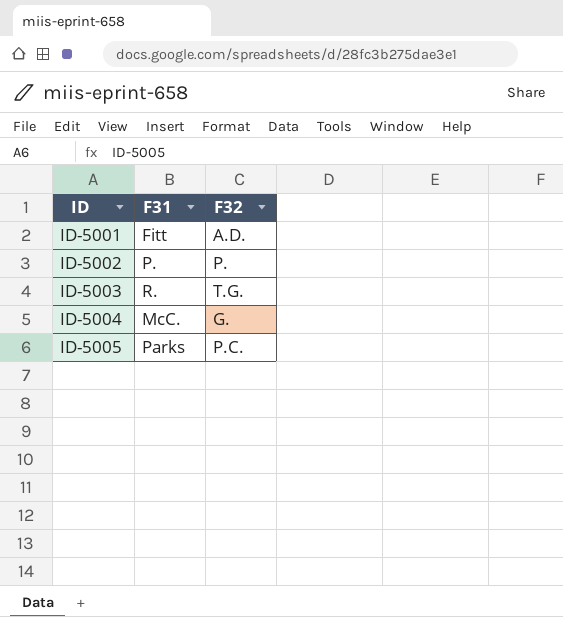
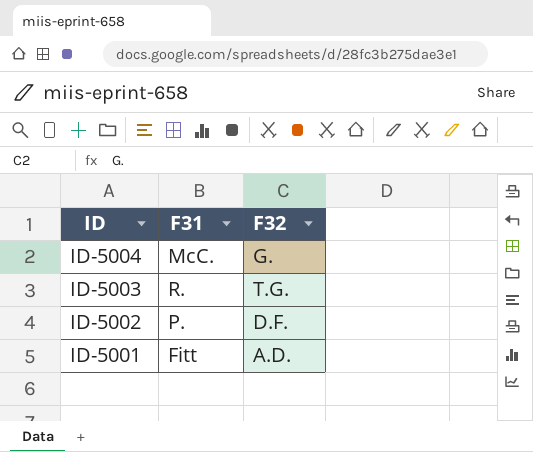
row order: ID ascending -> ID descending
row ID-5005: Parks | P.C. -> none
ID-5002 | F32: P. -> D.F.

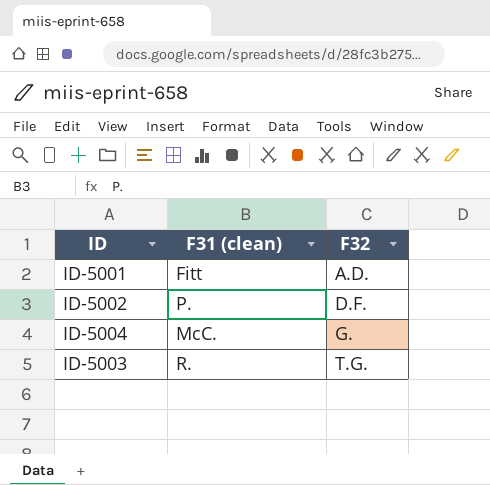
row order: ID descending -> F32 ascending
column name: F31 -> F31 (clean)

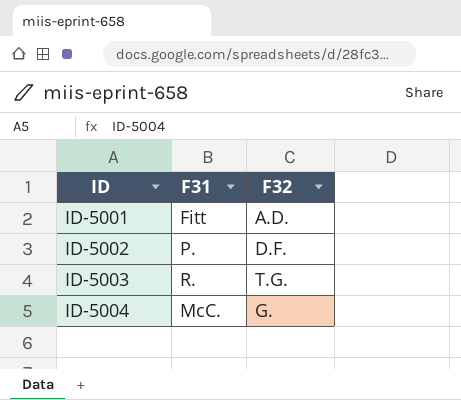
row order: F32 ascending -> ID ascending
column name: F31 (clean) -> F31

